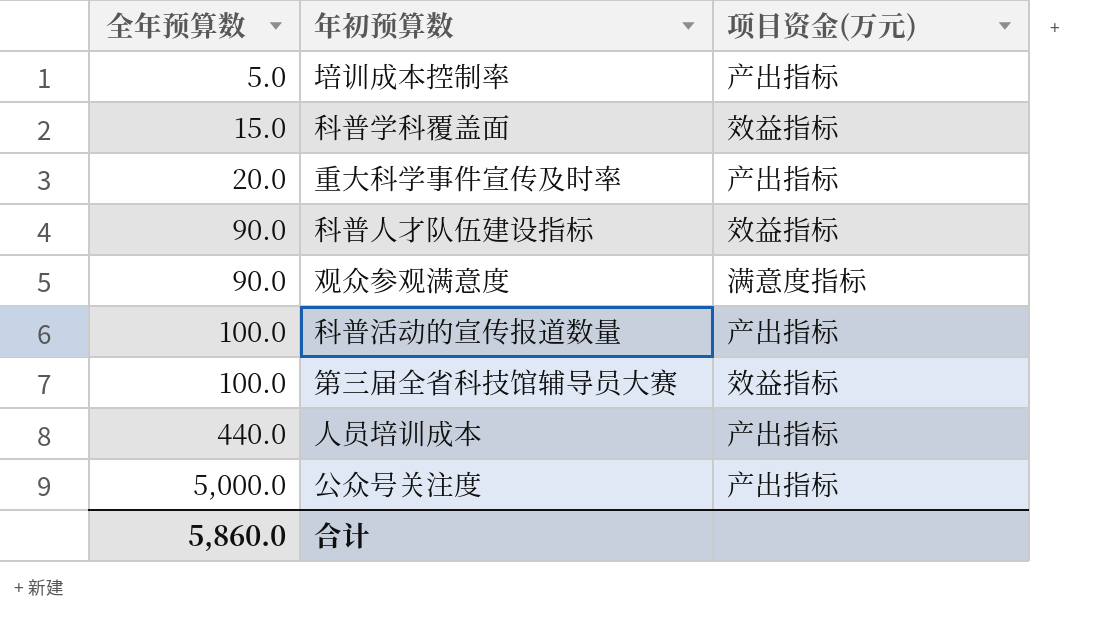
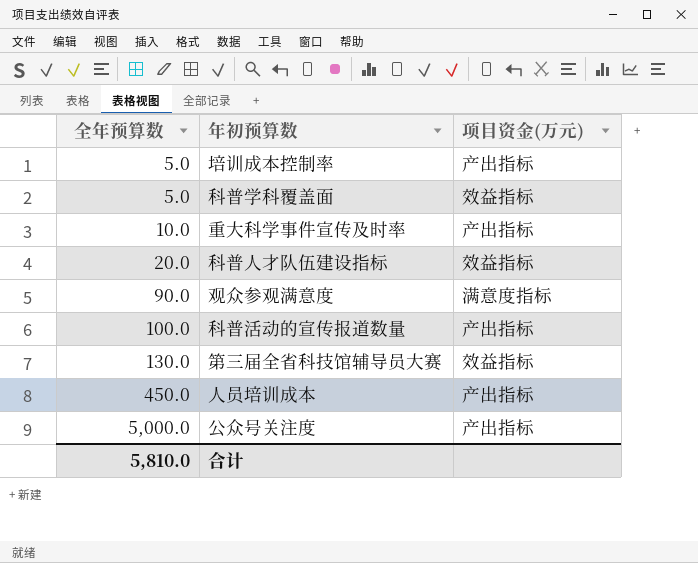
科普学科覆盖面 | 全年预算数: 15.0 -> 5.0
重大科学事件宣传及时率 | 全年预算数: 20.0 -> 10.0
科普人才队伍建设指标 | 全年预算数: 90.0 -> 20.0
第三届全省科技馆辅导员大赛 | 全年预算数: 100.0 -> 130.0
人员培训成本 | 全年预算数: 440.0 -> 450.0
合计 | 全年预算数: 5,860.0 -> 5,810.0

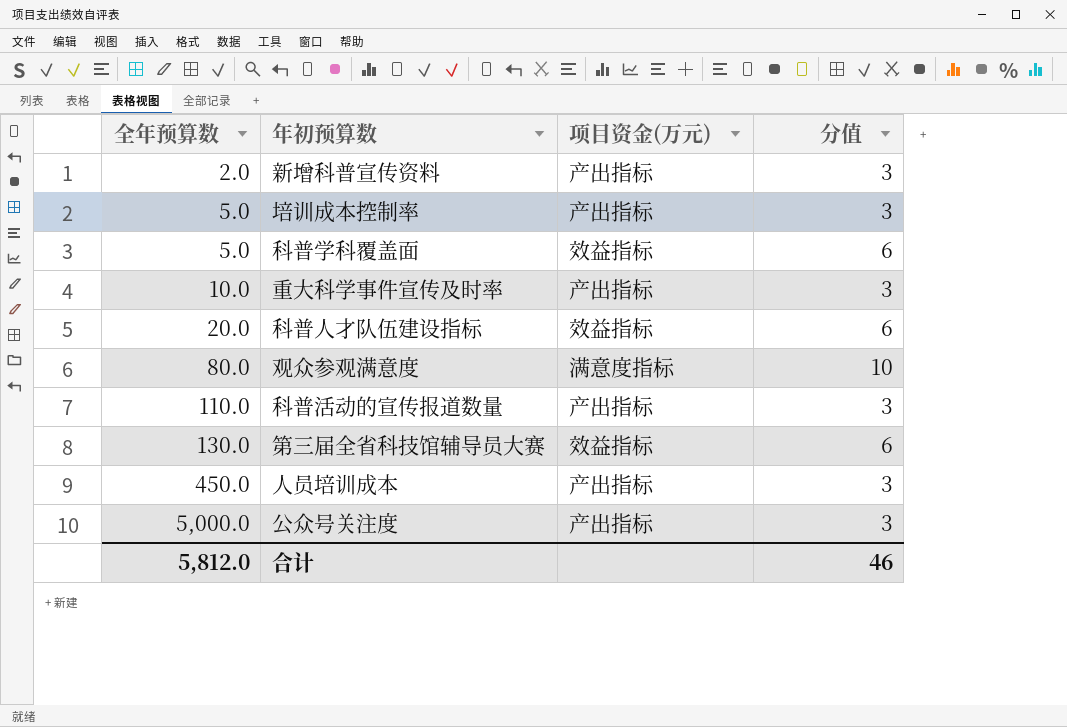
column 分值 | position: none -> 4
row 新增科普宣传资料: none -> 2.0 | 产出指标 | 3
观众参观满意度 | 全年预算数: 90.0 -> 80.0
科普活动的宣传报道数量 | 全年预算数: 100.0 -> 110.0
合计 | 全年预算数: 5,810.0 -> 5,812.0

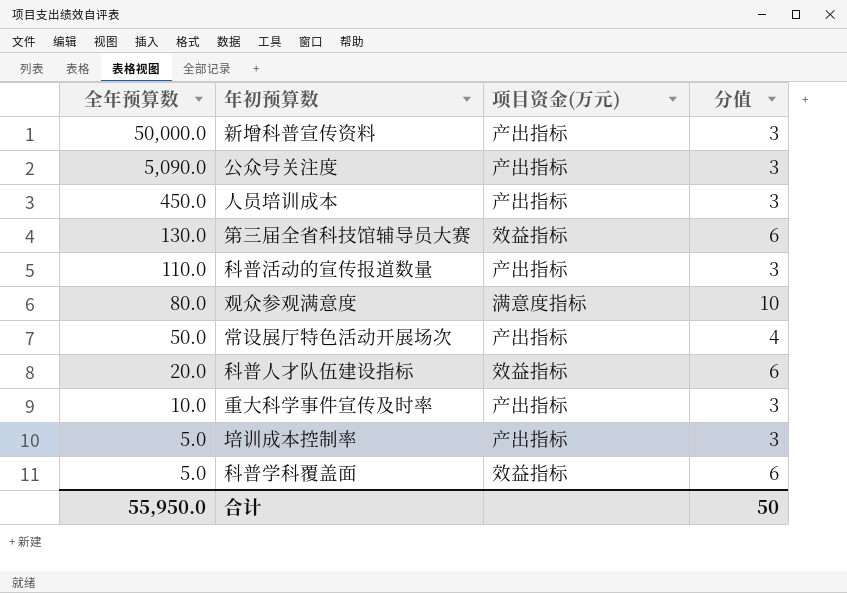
row order: 全年预算数 ascending -> 全年预算数 descending
新增科普宣传资料 | 全年预算数: 2.0 -> 50,000.0
公众号关注度 | 全年预算数: 5,000.0 -> 5,090.0
row 常设展厅特色活动开展场次: none -> 50.0 | 产出指标 | 4
合计 | 全年预算数: 5,812.0 -> 55,950.0
合计 | 分值: 46 -> 50

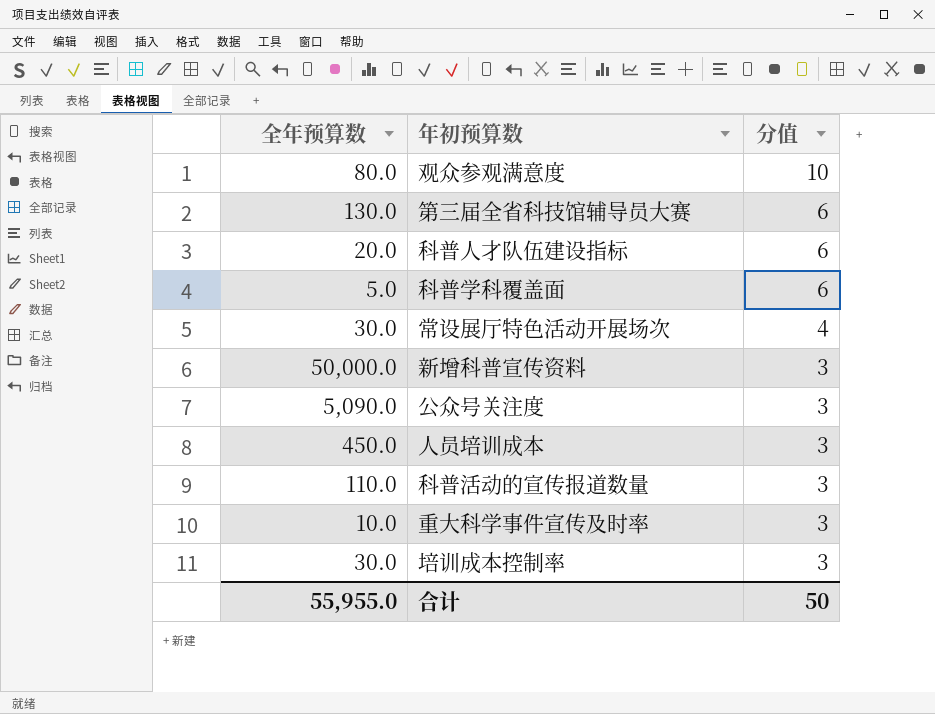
row order: 全年预算数 descending -> 分值 descending
column 项目资金(万元) | position: 3 -> none
常设展厅特色活动开展场次 | 全年预算数: 50.0 -> 30.0
培训成本控制率 | 全年预算数: 5.0 -> 30.0
合计 | 全年预算数: 55,950.0 -> 55,955.0

